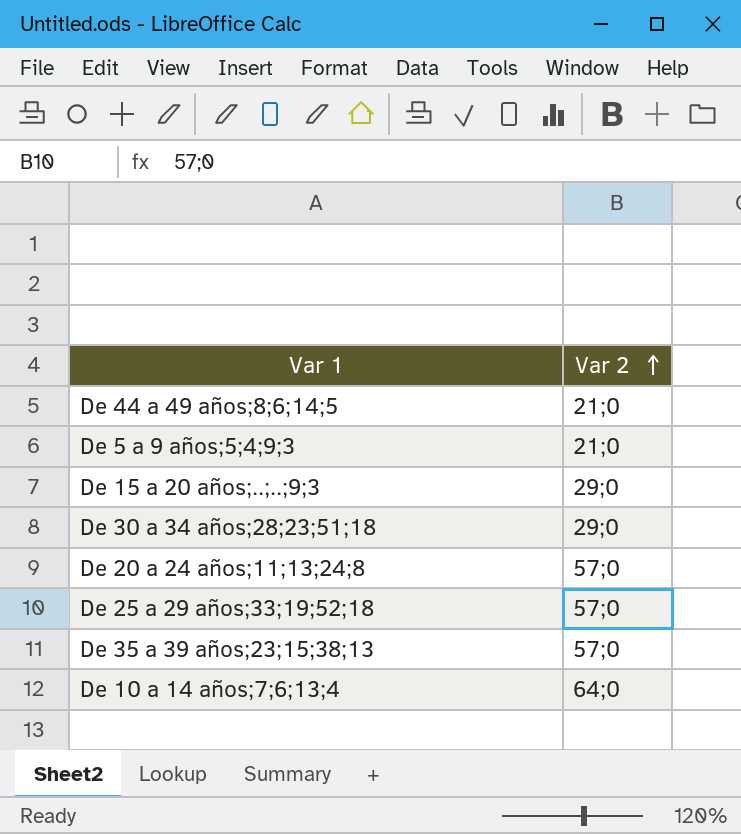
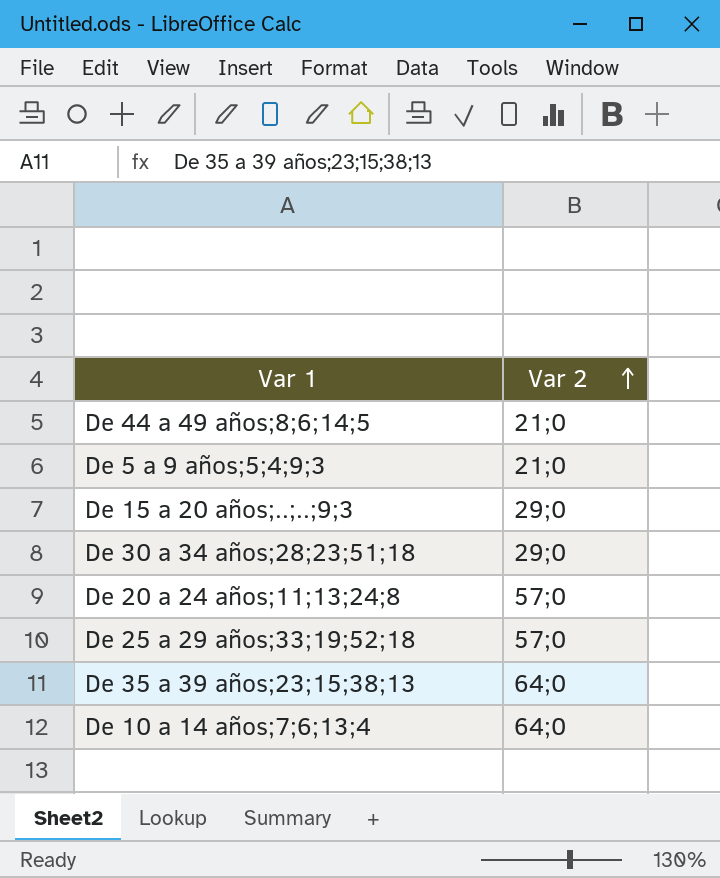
De 35 a 39 años;23;15;38;13 | Var 2: 57;0 -> 64;0

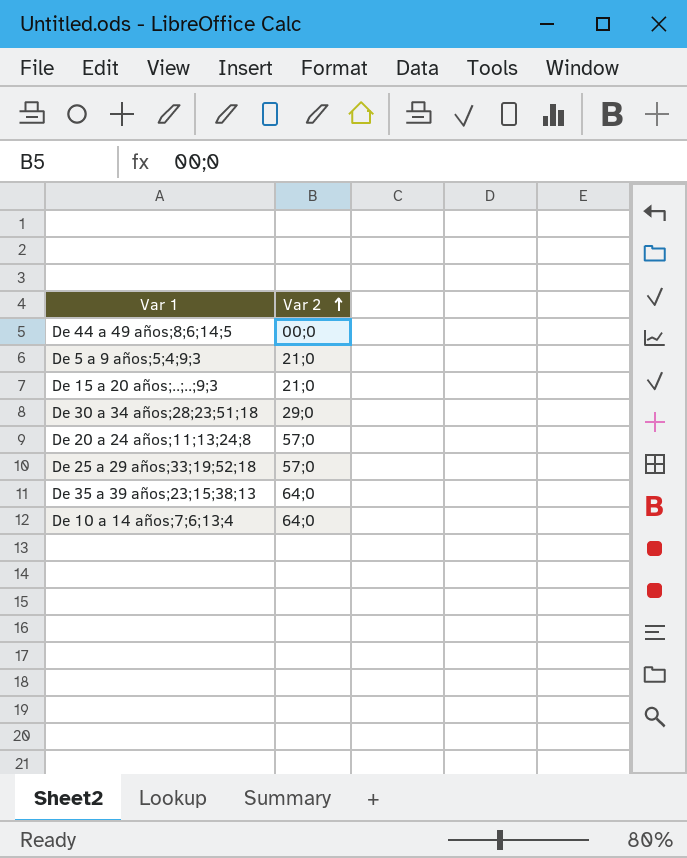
De 44 a 49 años;8;6;14;5 | Var 2: 21;0 -> 00;0
De 15 a 20 años;..;..;9;3 | Var 2: 29;0 -> 21;0

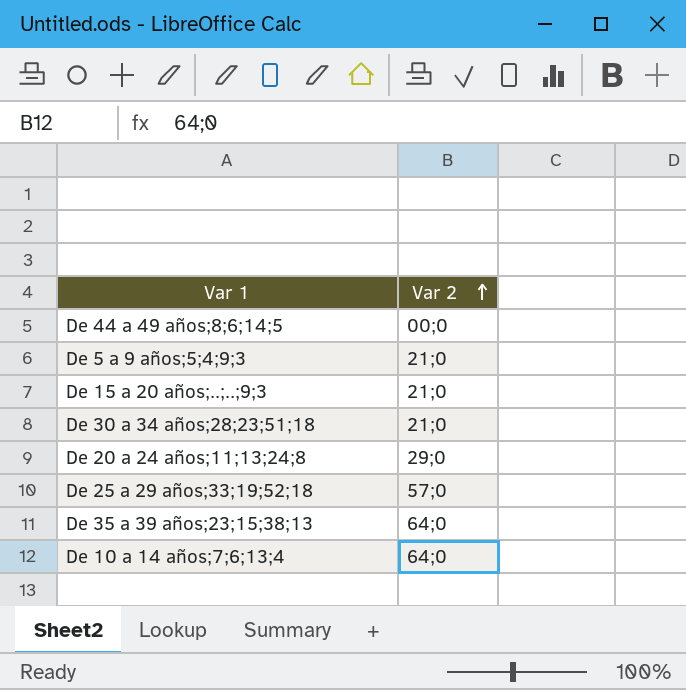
De 30 a 34 años;28;23;51;18 | Var 2: 29;0 -> 21;0
De 20 a 24 años;11;13;24;8 | Var 2: 57;0 -> 29;0

